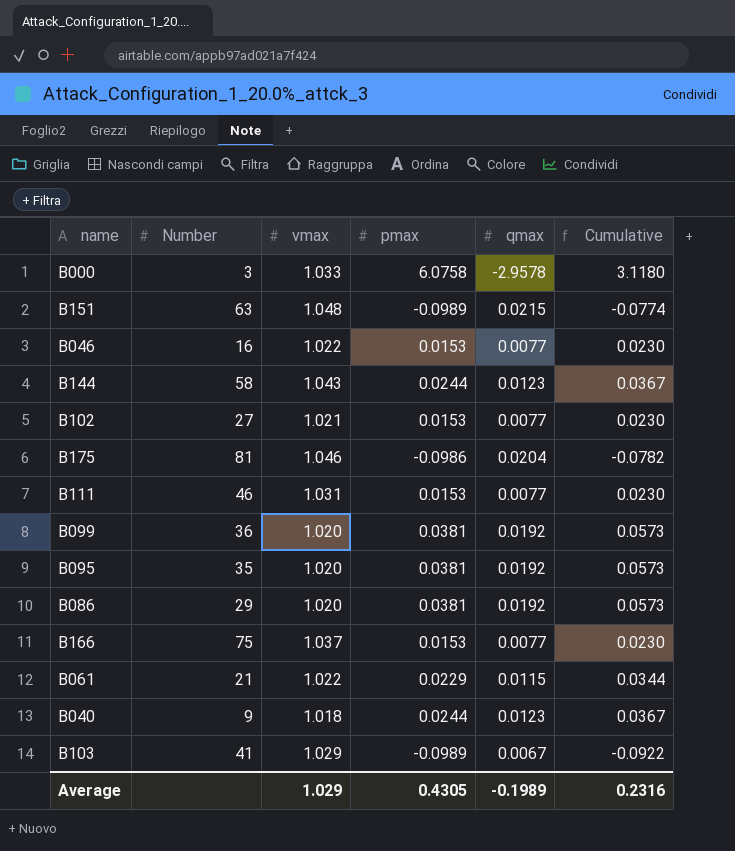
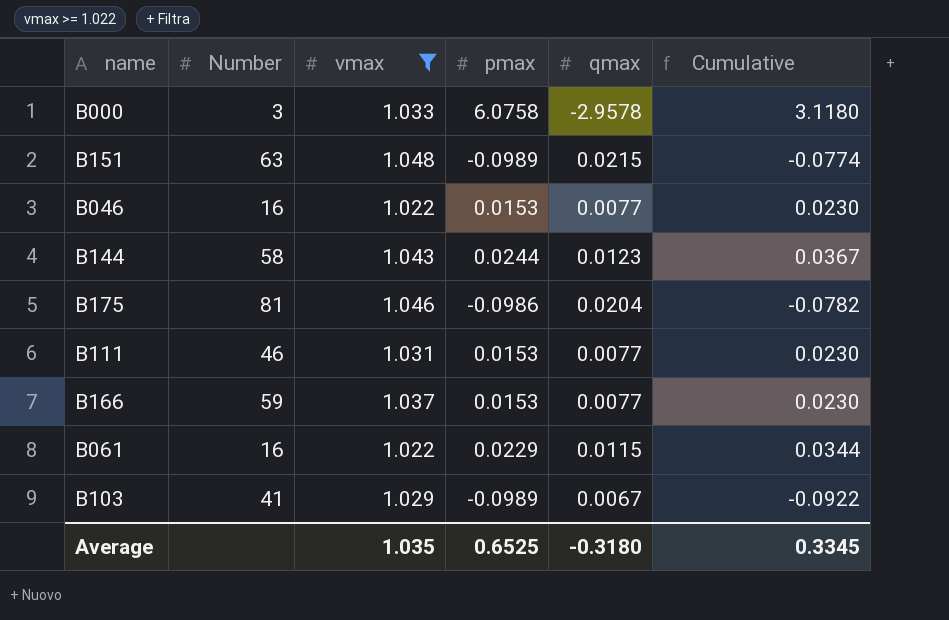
filter: none -> vmax >= 1.022
B166 | Number: 75 -> 59
B061 | Number: 21 -> 16
Average | vmax: 1.029 -> 1.035
Average | pmax: 0.4305 -> 0.6525
Average | qmax: -0.1989 -> -0.3180
Average | Cumulative: 0.2316 -> 0.3345

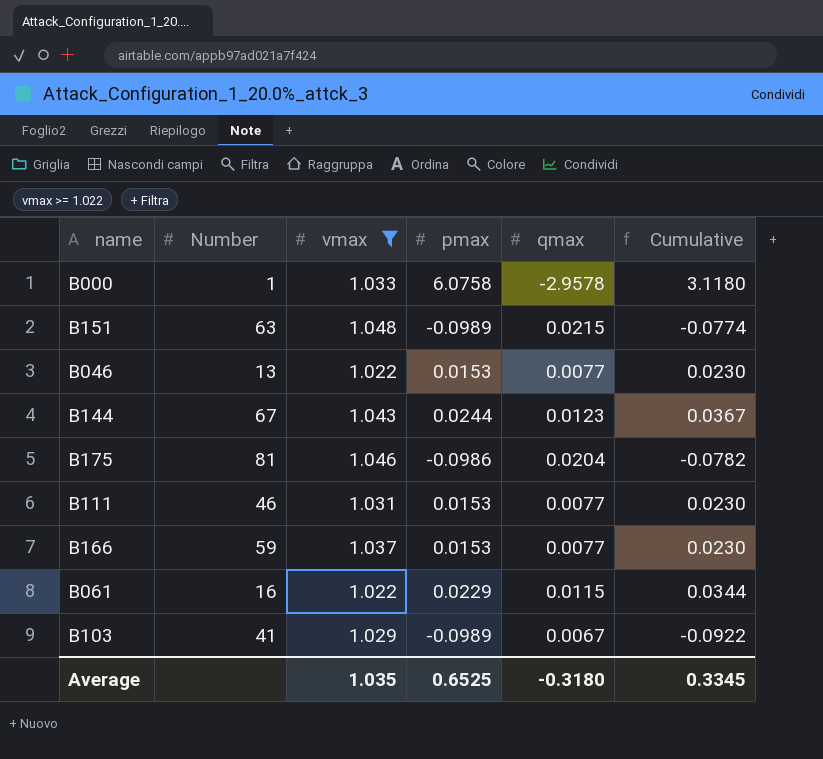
B000 | Number: 3 -> 1
B046 | Number: 16 -> 13
B144 | Number: 58 -> 67

